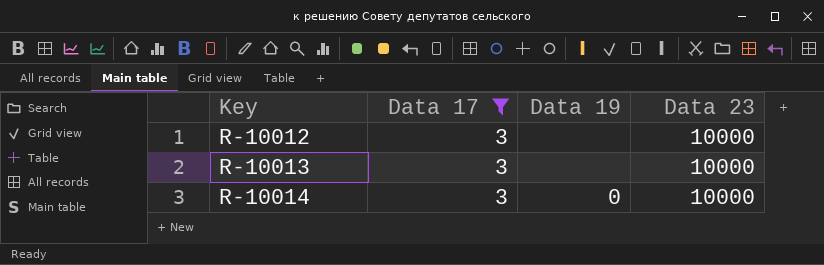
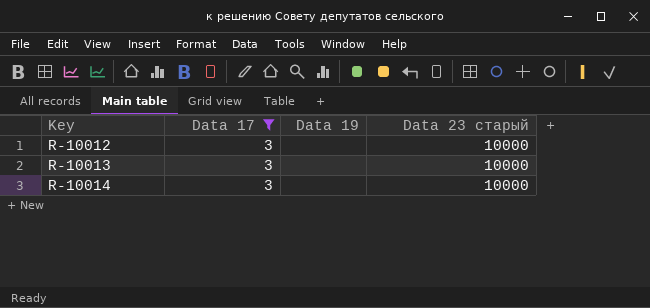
column name: Data 23 -> Data 23 старый
R-10014 | Data 19: 0 -> none

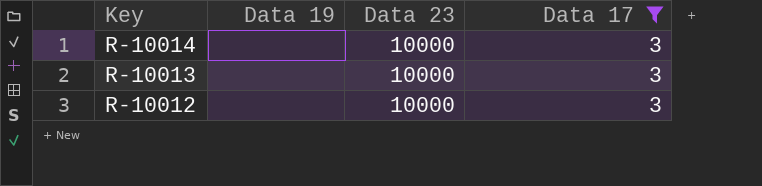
row order: Key ascending -> Key descending
column name: Data 23 старый -> Data 23
column Data 17 | position: 2 -> 4

